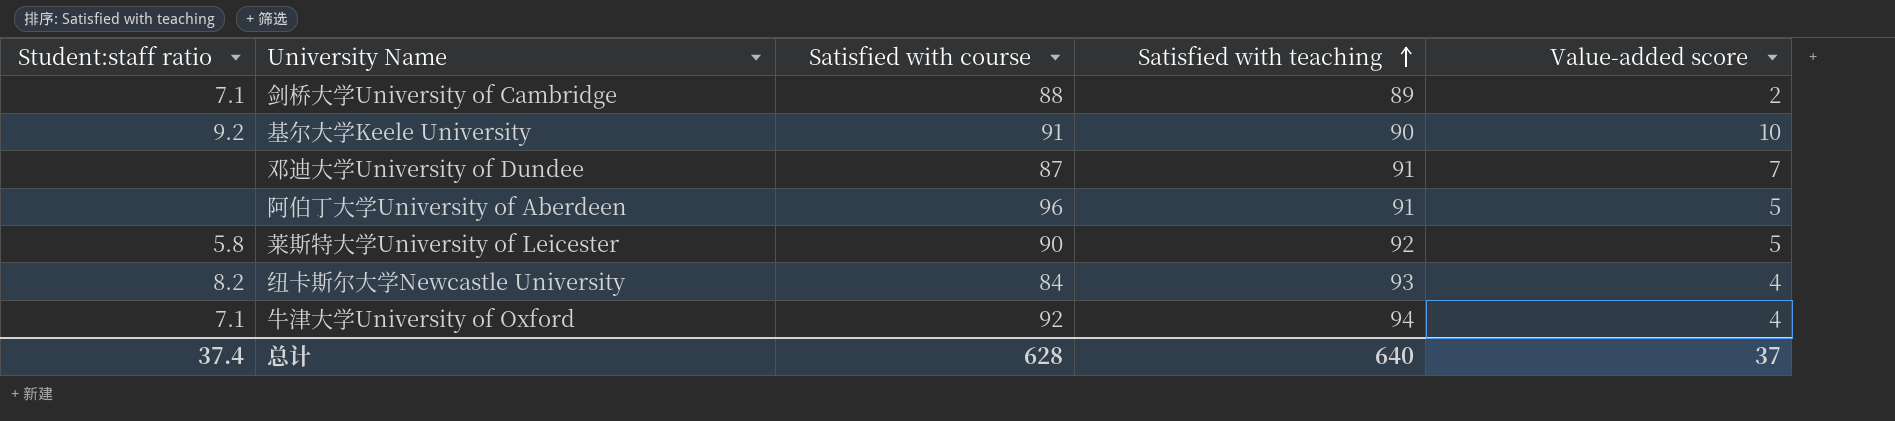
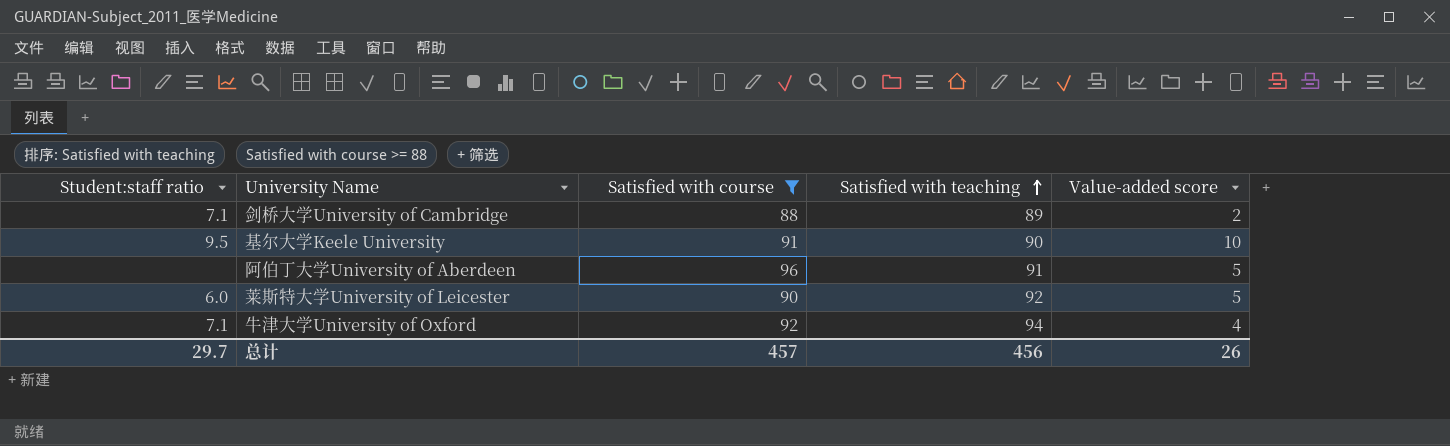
filter: none -> Satisfied with course >= 88
基尔大学Keele University | Student:staff ratio: 9.2 -> 9.5
莱斯特大学University of Leicester | Student:staff ratio: 5.8 -> 6.0
总计 | Student:staff ratio: 37.4 -> 29.7
总计 | Satisfied with course: 628 -> 457
总计 | Satisfied with teaching: 640 -> 456
总计 | Value-added score: 37 -> 26

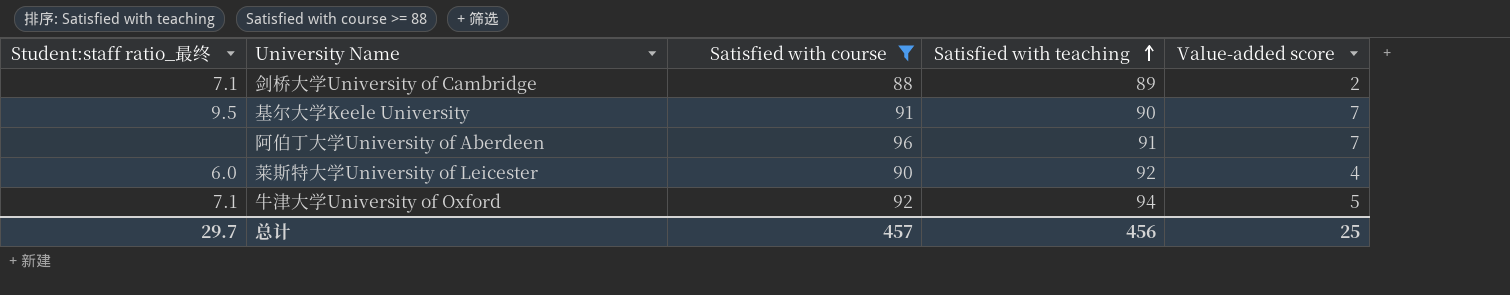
column name: Student:staff ratio -> Student:staff ratio_最终
基尔大学Keele University | Value-added score: 10 -> 7
阿伯丁大学University of Aberdeen | Value-added score: 5 -> 7
莱斯特大学University of Leicester | Value-added score: 5 -> 4
牛津大学University of Oxford | Value-added score: 4 -> 5
总计 | Value-added score: 26 -> 25

